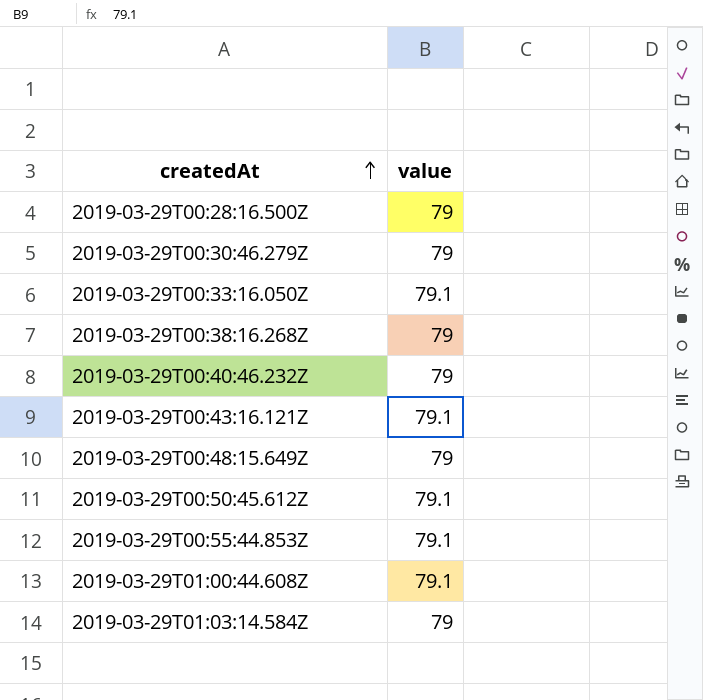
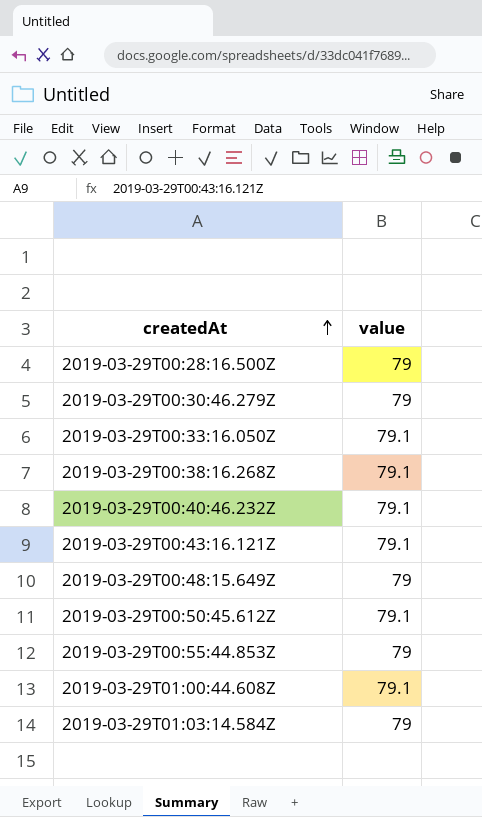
2019-03-29T00:38:16.268Z | value: 79 -> 79.1
2019-03-29T00:40:46.232Z | value: 79 -> 79.1
2019-03-29T00:55:44.853Z | value: 79.1 -> 79

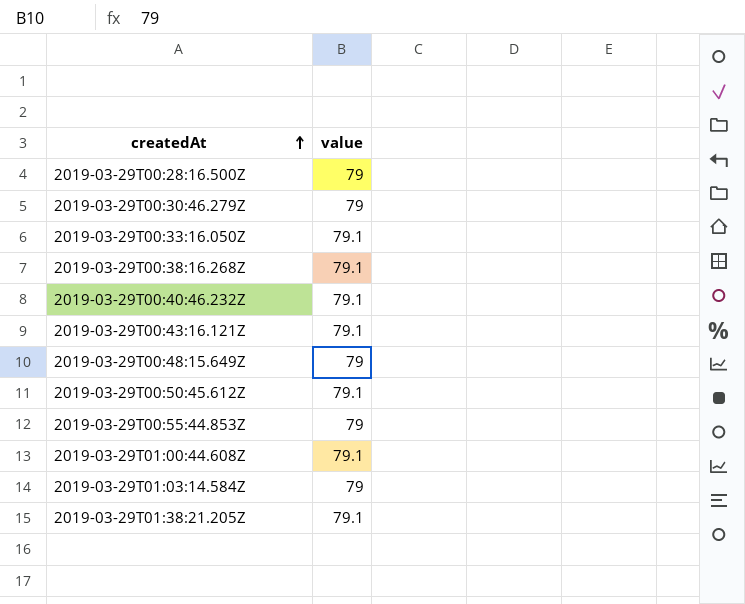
row 2019-03-29T01:38:21.205Z: none -> 79.1

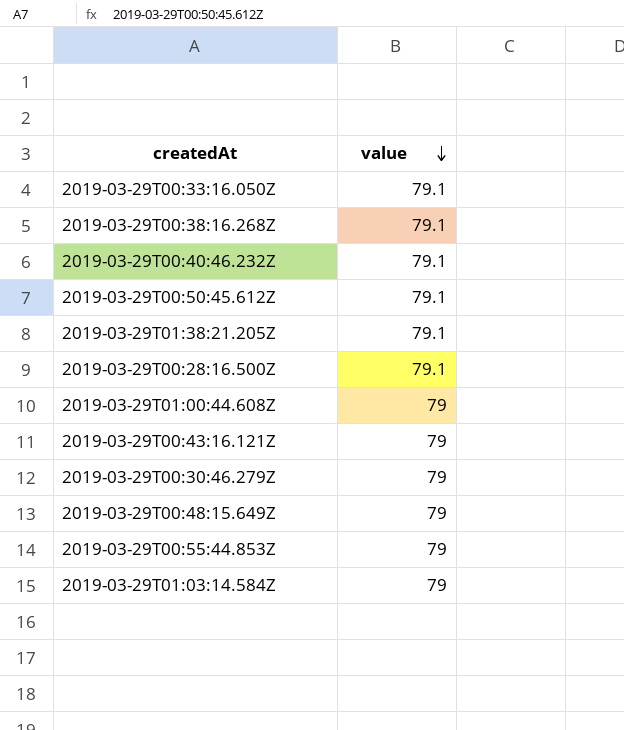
row order: createdAt ascending -> value descending
2019-03-29T00:28:16.500Z | value: 79 -> 79.1
2019-03-29T01:00:44.608Z | value: 79.1 -> 79
2019-03-29T00:43:16.121Z | value: 79.1 -> 79

